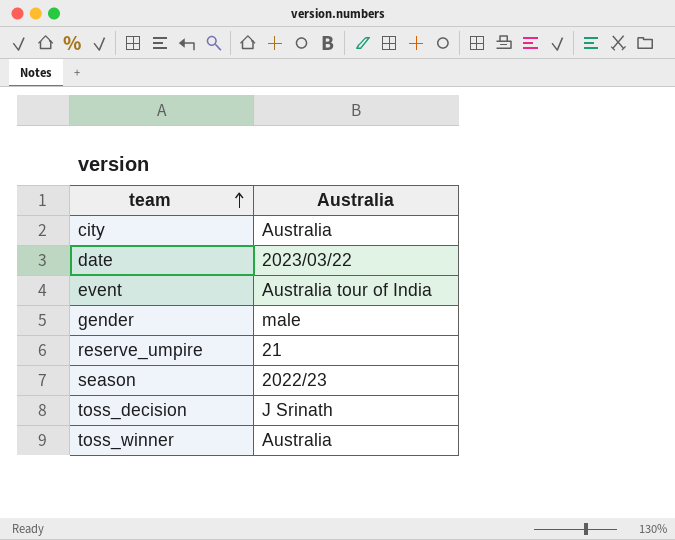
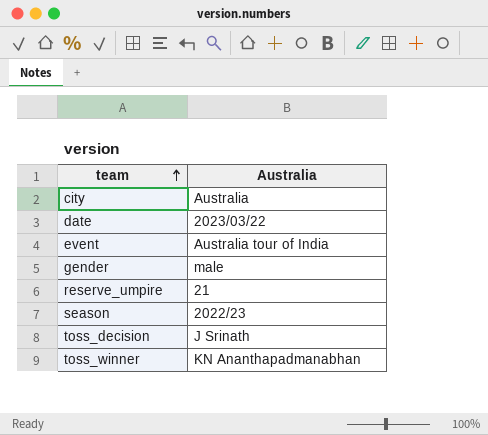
toss_winner | Australia: Australia -> KN Ananthapadmanabhan

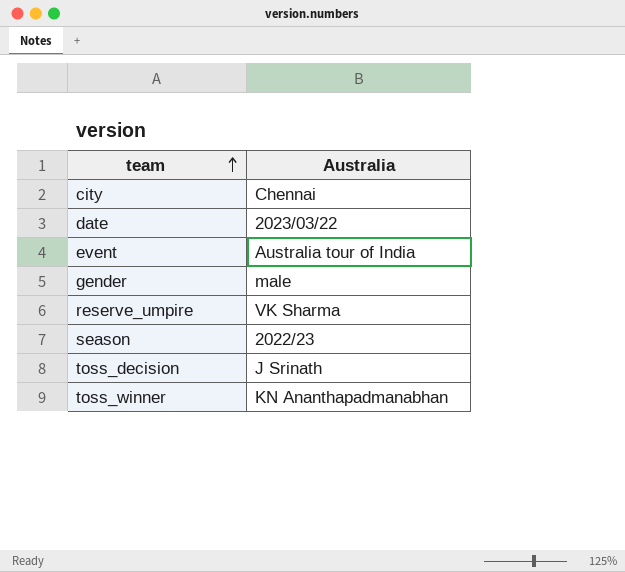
city | Australia: Australia -> Chennai
reserve_umpire | Australia: 21 -> VK Sharma

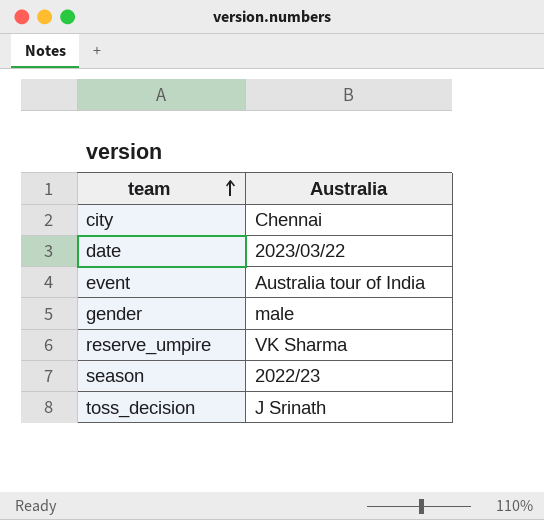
row toss_winner: KN Ananthapadmanabhan -> none

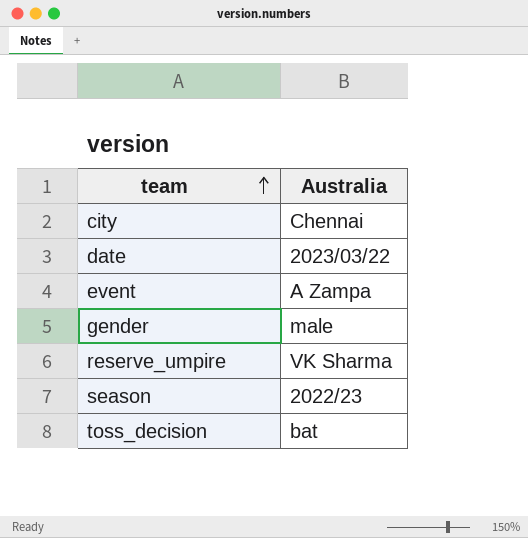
event | Australia: Australia tour of India -> A Zampa
toss_decision | Australia: J Srinath -> bat

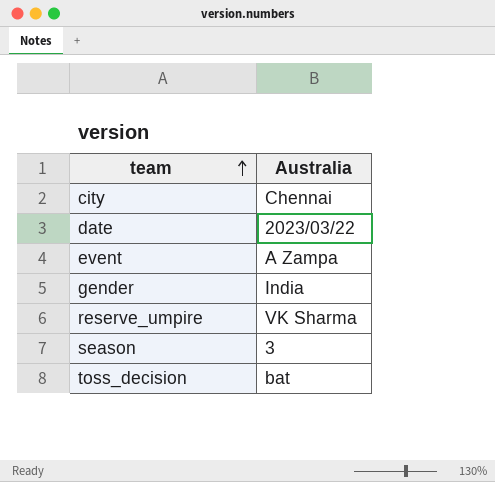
gender | Australia: male -> India
season | Australia: 2022/23 -> 3

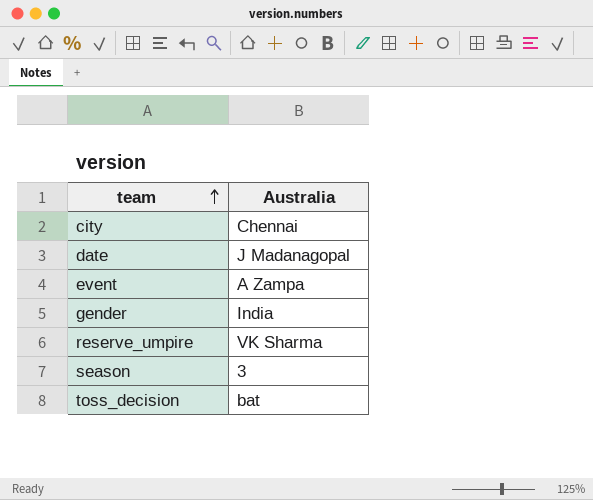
date | Australia: 2023/03/22 -> J Madanagopal

